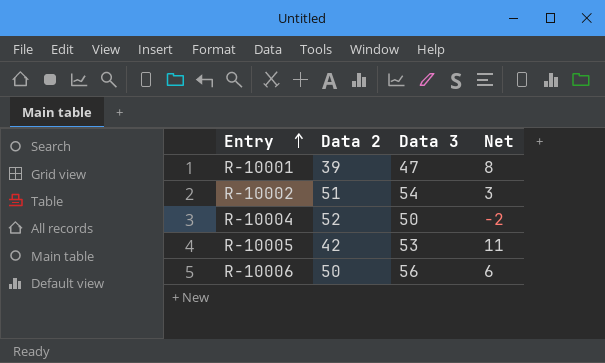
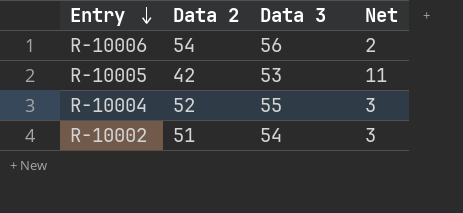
row order: Entry ascending -> Entry descending
row R-10001: 39 | 47 | 8 -> none
R-10006 | Data 2: 50 -> 54
R-10006 | Net: 6 -> 2
R-10004 | Data 3: 50 -> 55
R-10004 | Net: -2 -> 3

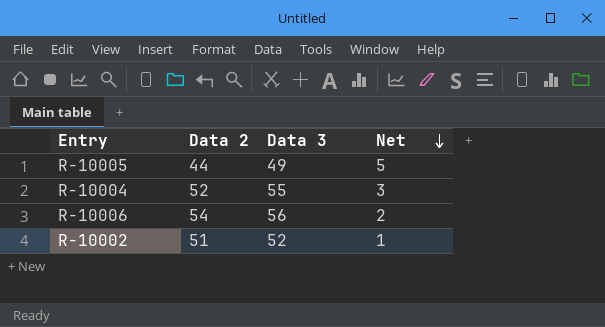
row order: Entry descending -> Net descending
R-10005 | Data 2: 42 -> 44
R-10005 | Data 3: 53 -> 49
R-10005 | Net: 11 -> 5
R-10002 | Data 3: 54 -> 52
R-10002 | Net: 3 -> 1

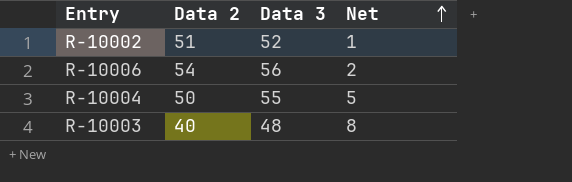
row order: Net descending -> Net ascending
row R-10005: 44 | 49 | 5 -> none
R-10004 | Data 2: 52 -> 50
R-10004 | Net: 3 -> 5
row R-10003: none -> 40 | 48 | 8

